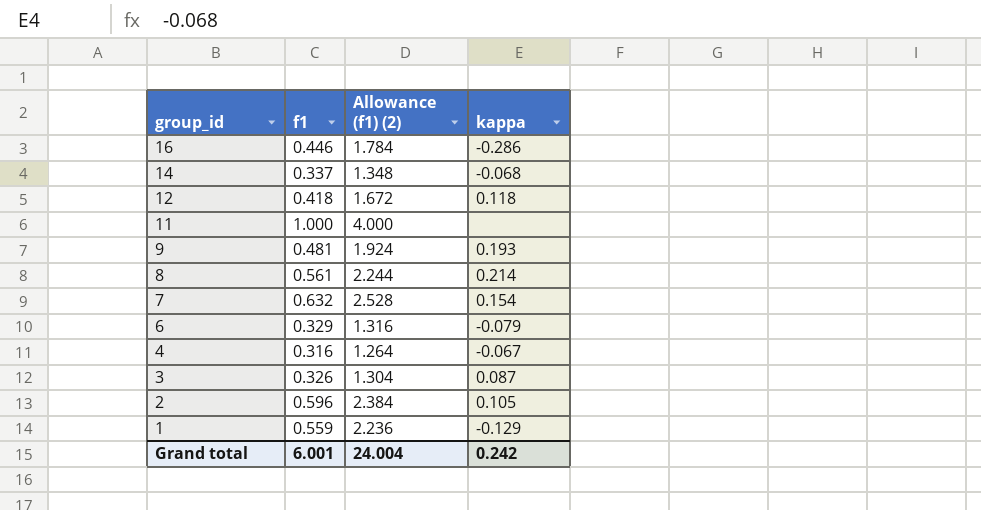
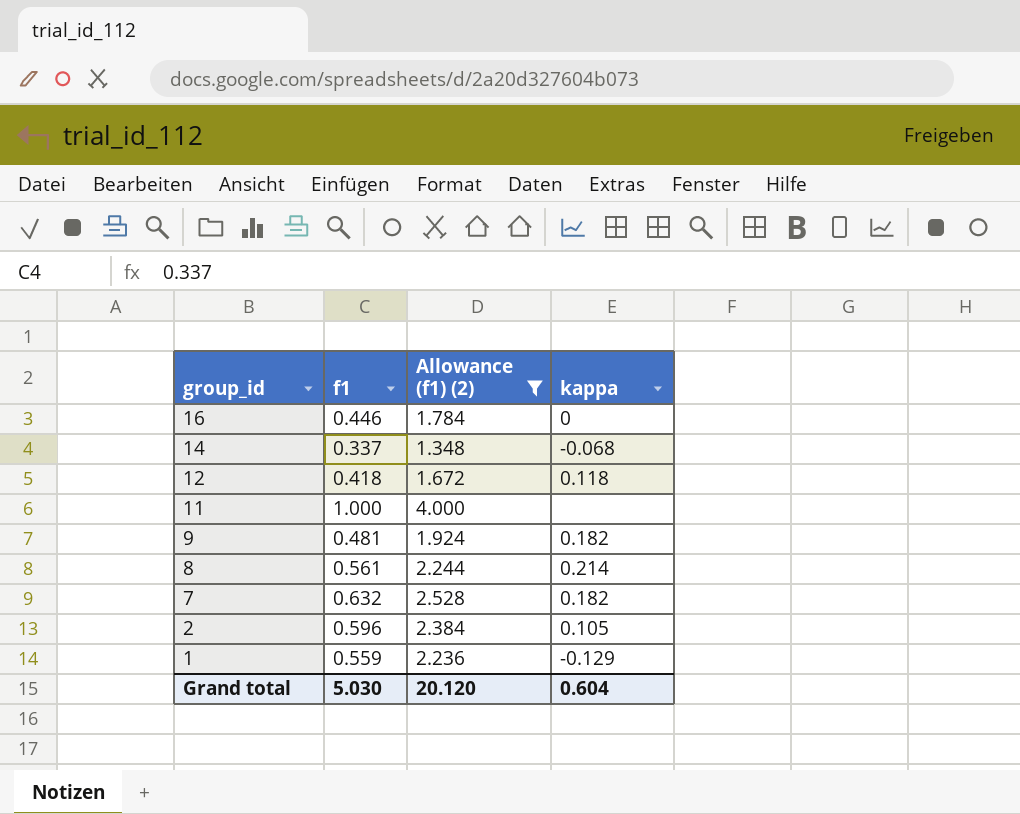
filter: none -> Allowance (f1) (2) >= 1.348
16 | kappa: -0.286 -> 0
9 | kappa: 0.193 -> 0.182
7 | kappa: 0.154 -> 0.182
Grand total | f1: 6.001 -> 5.030
Grand total | Allowance (f1) (2): 24.004 -> 20.120
Grand total | kappa: 0.242 -> 0.604

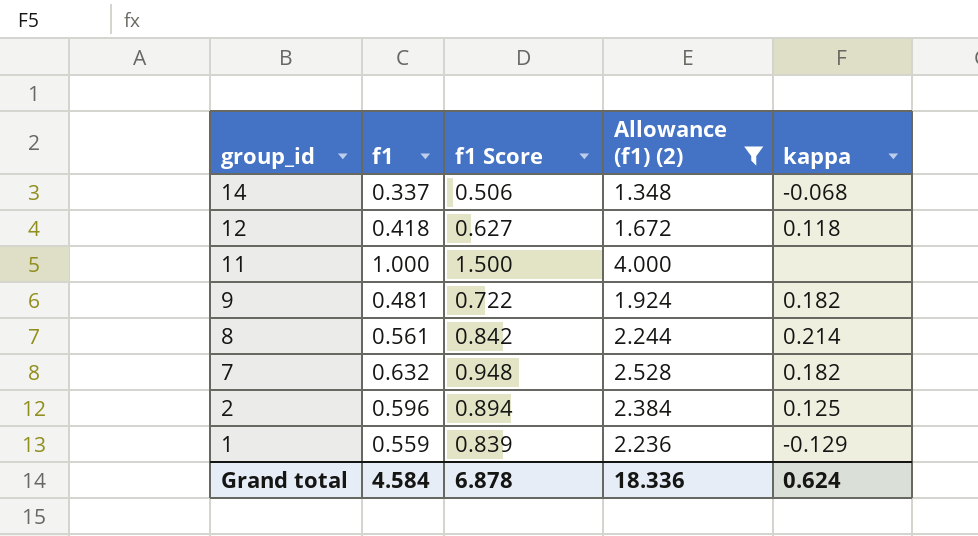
column f1 Score | formula: none -> [f1] * 1.5
row 16: 0.446 | 1.784 | 0 -> none
2 | kappa: 0.105 -> 0.125
Grand total | f1: 5.030 -> 4.584
Grand total | Allowance (f1) (2): 20.120 -> 18.336
Grand total | kappa: 0.604 -> 0.624

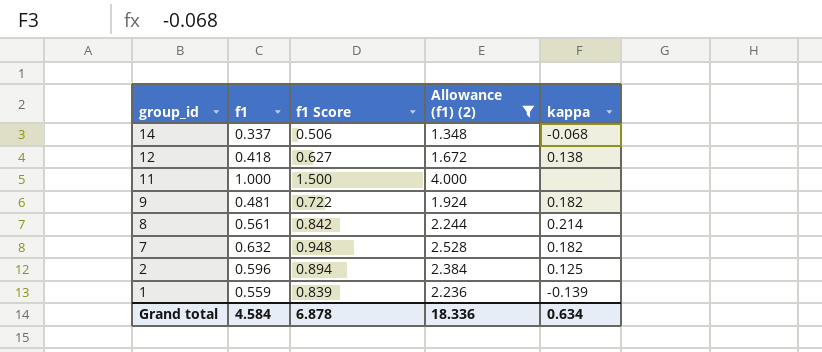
12 | kappa: 0.118 -> 0.138
1 | kappa: -0.129 -> -0.139
Grand total | kappa: 0.624 -> 0.634

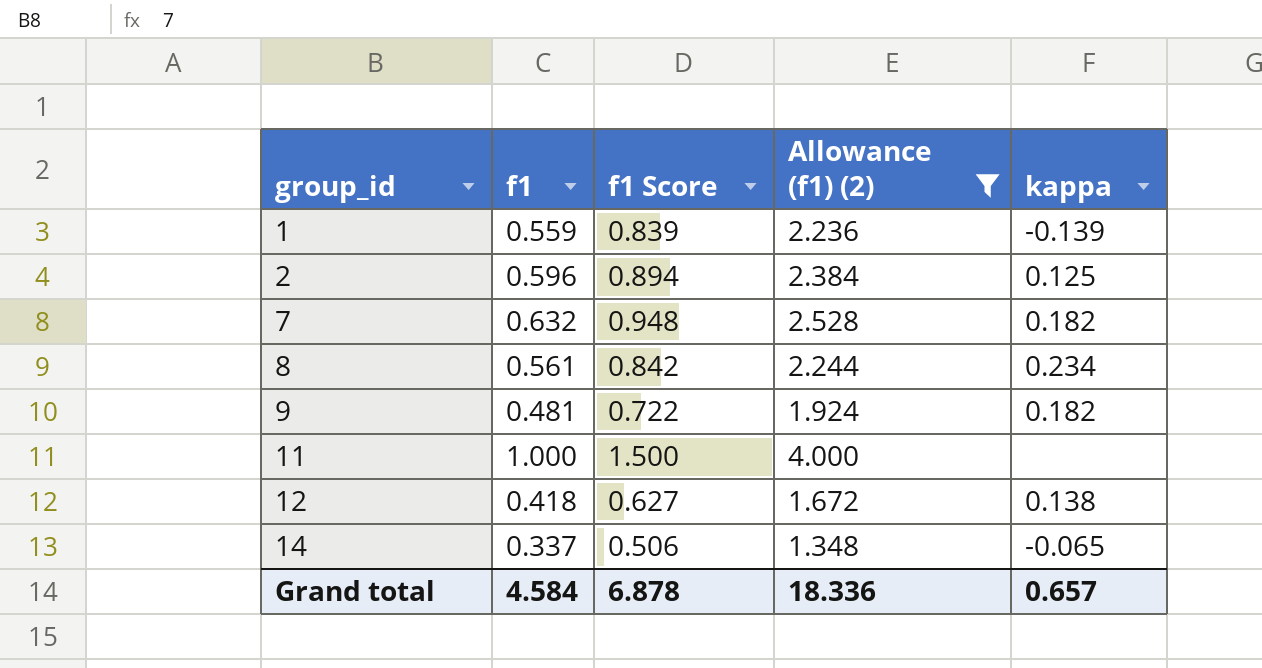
row order: group_id descending -> group_id ascending
8 | kappa: 0.214 -> 0.234
14 | kappa: -0.068 -> -0.065
Grand total | kappa: 0.634 -> 0.657

